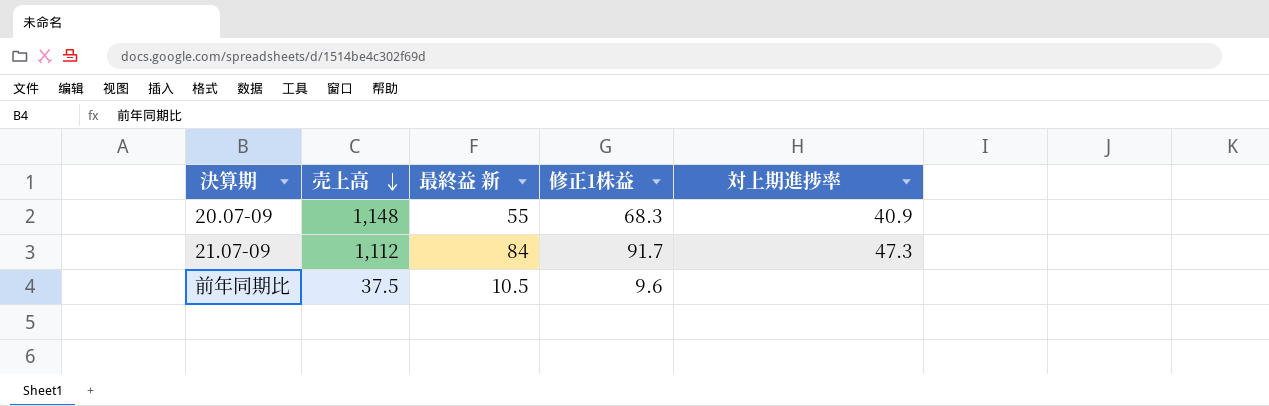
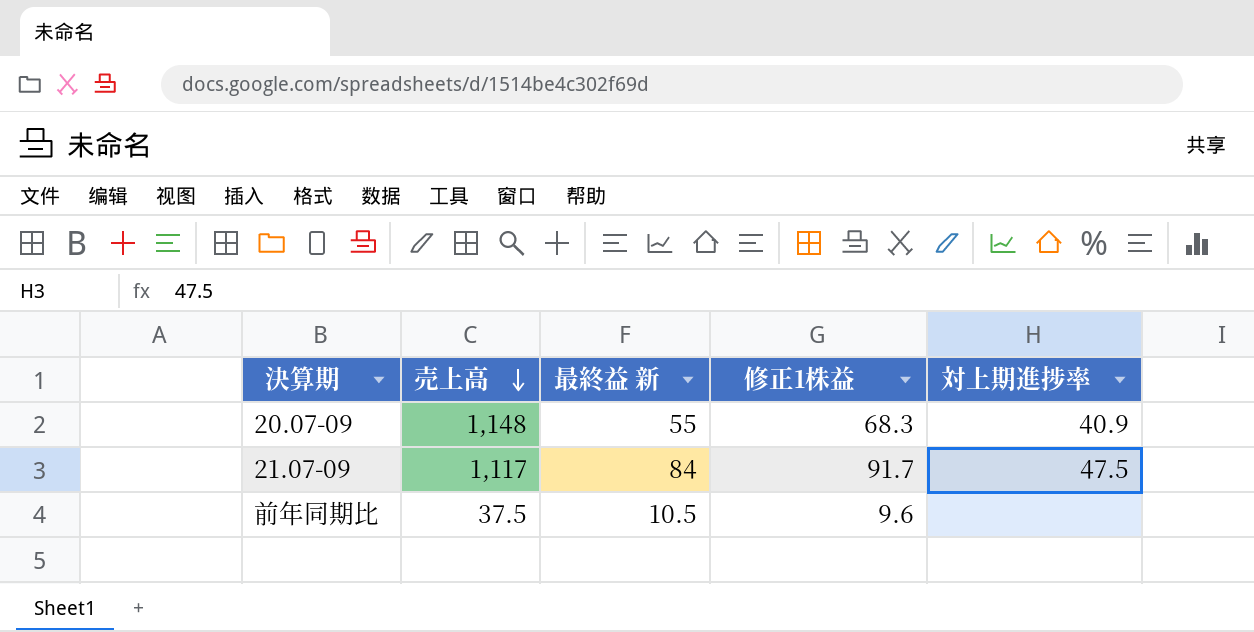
21.07-09 | 売上高: 1,112 -> 1,117
21.07-09 | 対上期進捗率: 47.3 -> 47.5

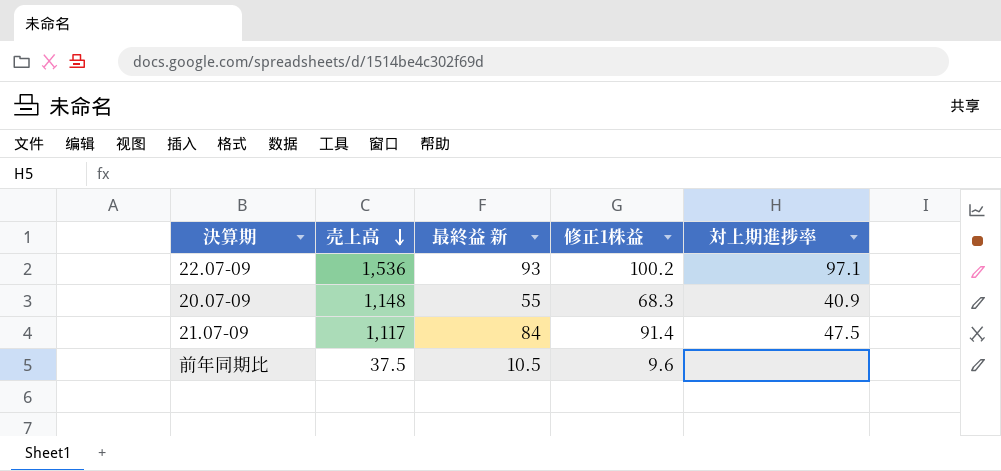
row 22.07-09: none -> 1,536 | 93 | 100.2 | 97.1
21.07-09 | 修正1株益: 91.7 -> 91.4

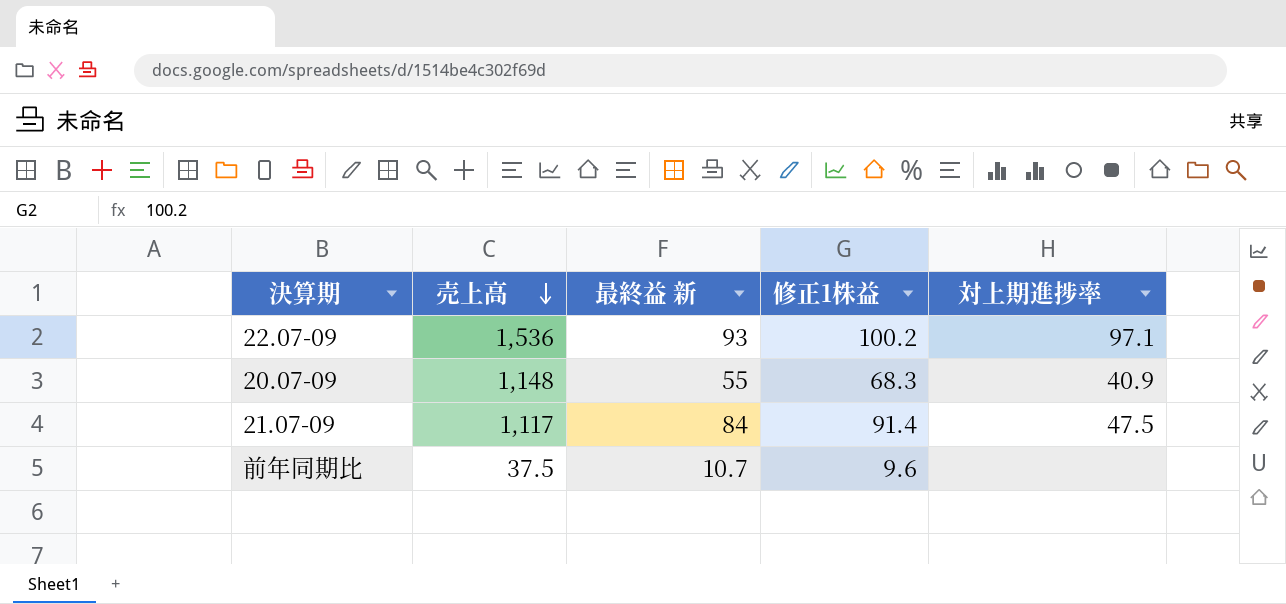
前年同期比 | 最終益 新: 10.5 -> 10.7

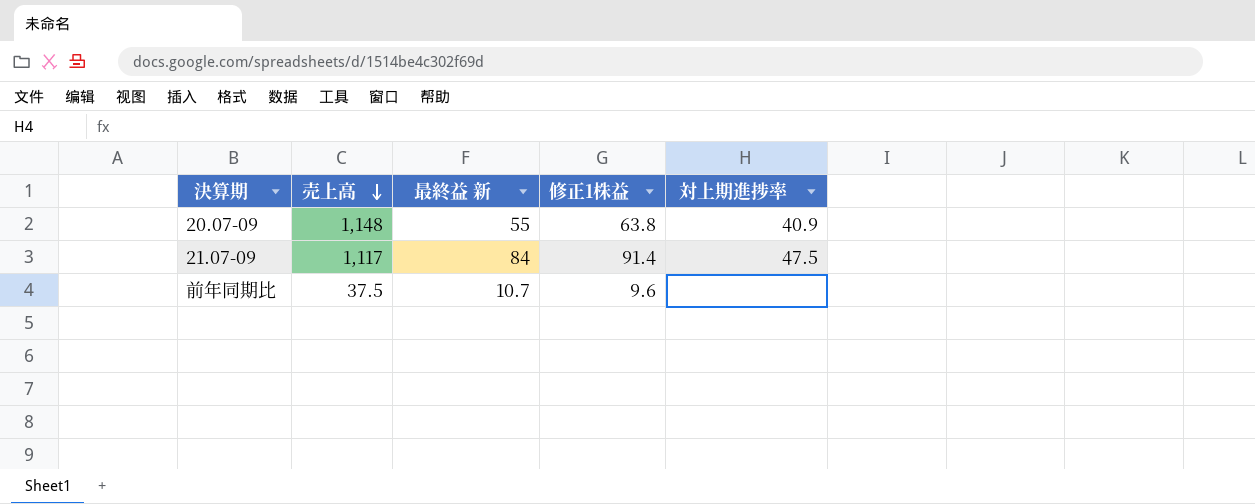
row 22.07-09: 1,536 | 93 | 100.2 | 97.1 -> none
20.07-09 | 修正1株益: 68.3 -> 63.8

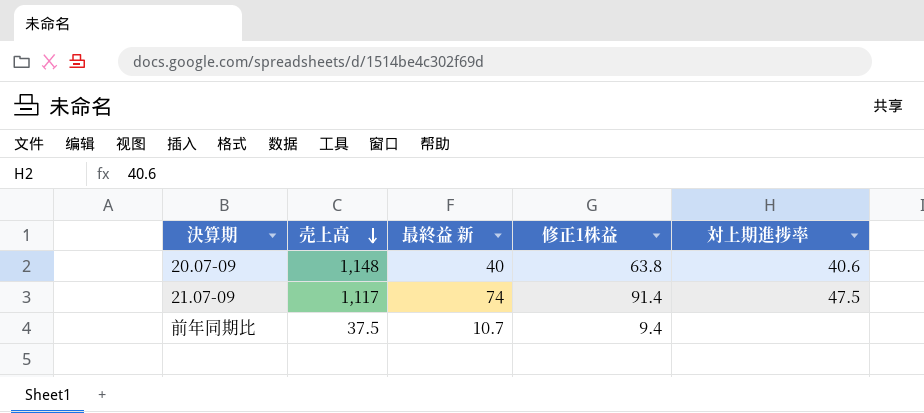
20.07-09 | 最終益 新: 55 -> 40
20.07-09 | 対上期進捗率: 40.9 -> 40.6
21.07-09 | 最終益 新: 84 -> 74
前年同期比 | 修正1株益: 9.6 -> 9.4

